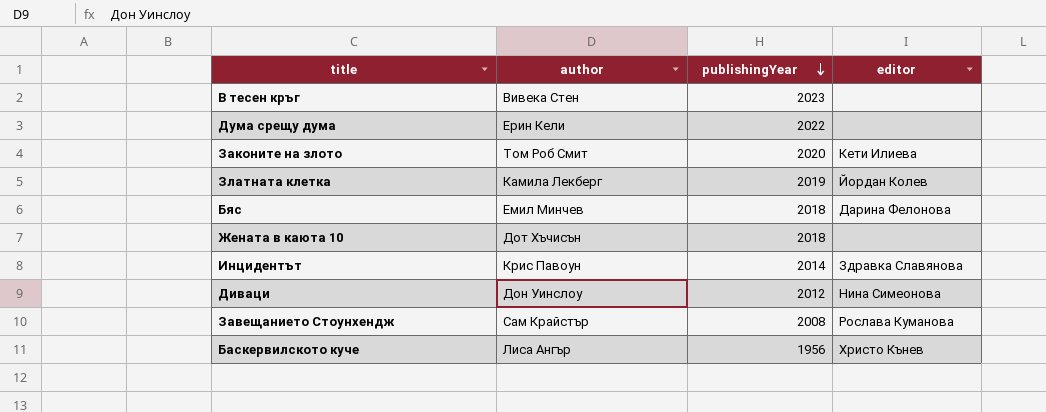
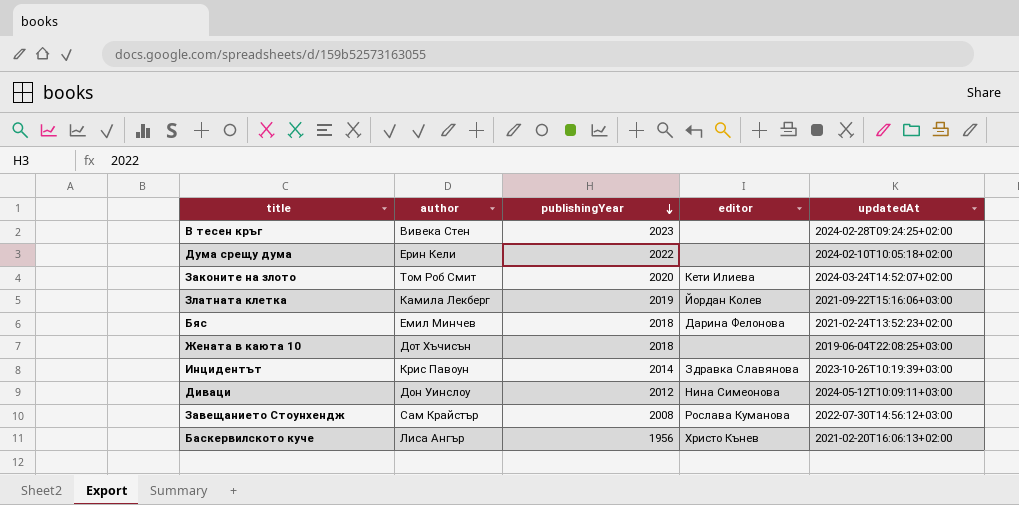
column updatedAt | position: none -> 5

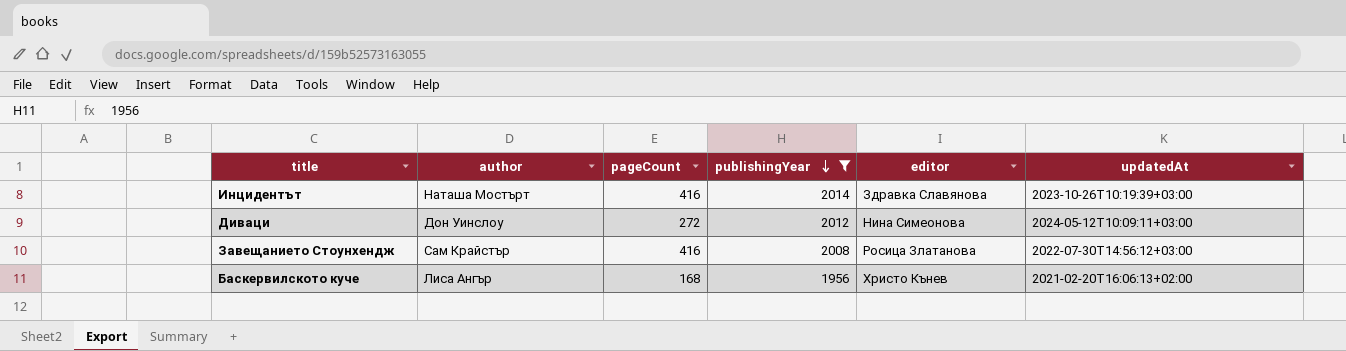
filter: none -> publishingYear <= 2014
column pageCount | position: none -> 3
Инцидентът | author: Крис Павоун -> Наташа Мостърт
Завещанието Стоунхендж | editor: Рослава Куманова -> Росица Златанова

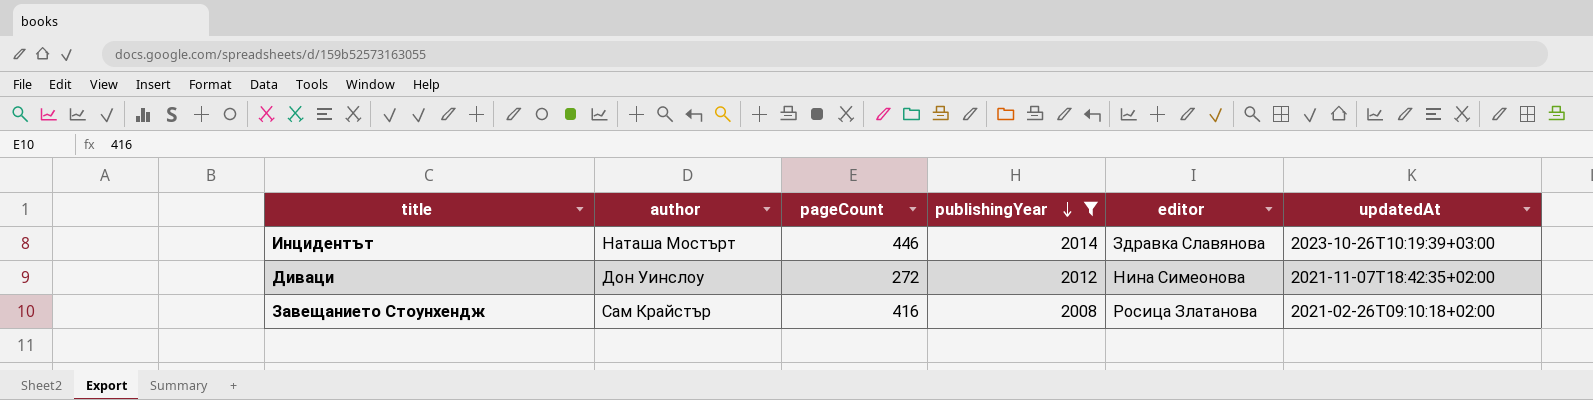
row Баскервилското куче: Лиса Ангър | 168 | 1956 | Христо Кънев | 2021-02-20T16:06:13+02:00 -> none
Инцидентът | pageCount: 416 -> 446
Диваци | updatedAt: 2024-05-12T10:09:11+03:00 -> 2021-11-07T18:42:35+02:00
Завещанието Стоунхендж | updatedAt: 2022-07-30T14:56:12+03:00 -> 2021-02-26T09:10:18+02:00

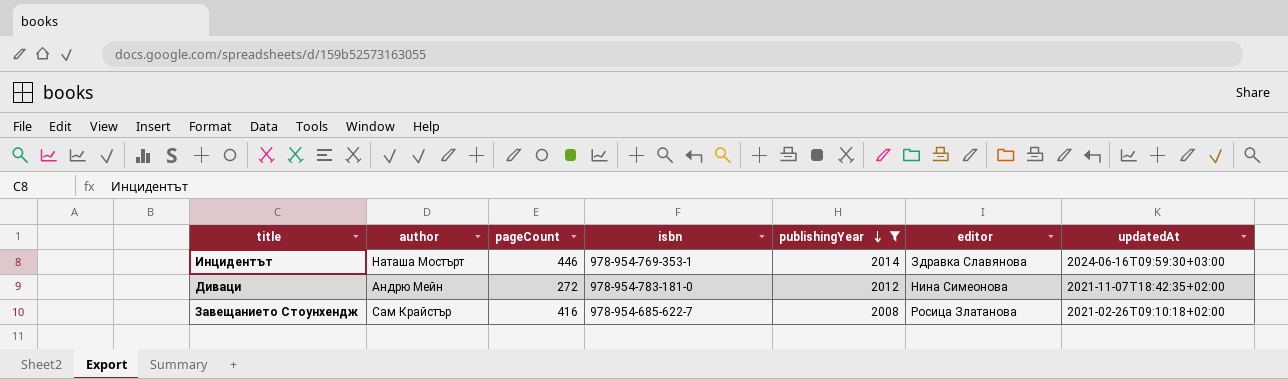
column isbn | position: none -> 4
Инцидентът | updatedAt: 2023-10-26T10:19:39+03:00 -> 2024-06-16T09:59:30+03:00
Диваци | author: Дон Уинслоу -> Андрю Мейн

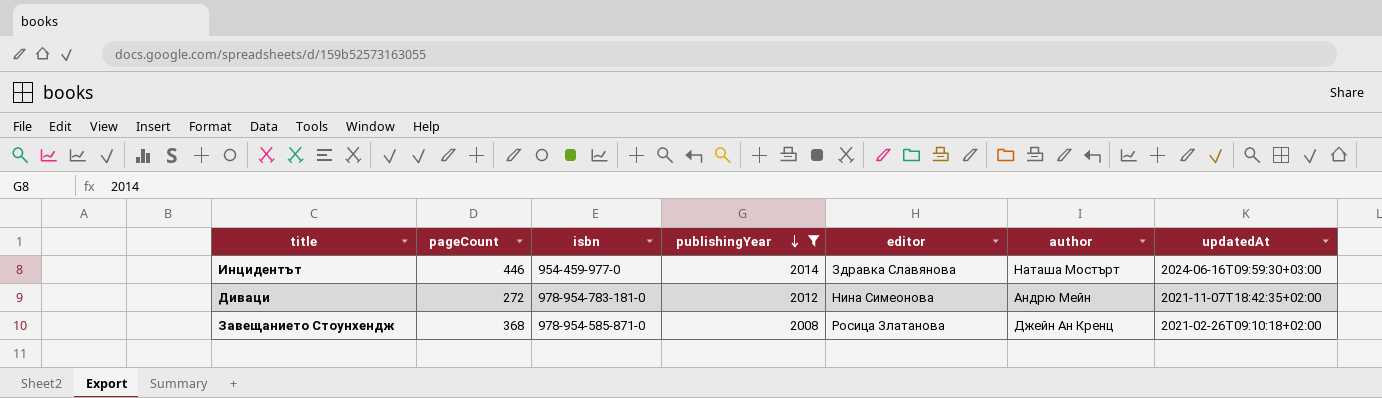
column author | position: 2 -> 6
Инцидентът | isbn: 978-954-769-353-1 -> 954-459-977-0
Завещанието Стоунхендж | pageCount: 416 -> 368
Завещанието Стоунхендж | isbn: 978-954-685-622-7 -> 978-954-585-871-0
Завещанието Стоунхендж | author: Сам Крайстър -> Джейн Ан Кренц

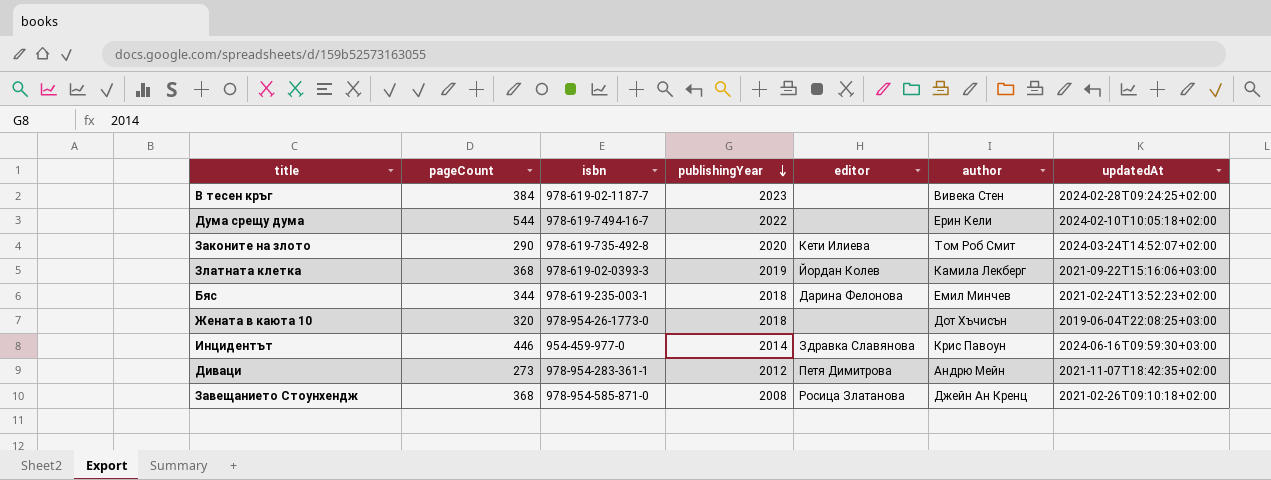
filter: publishingYear <= 2014 -> none
Инцидентът | author: Наташа Мостърт -> Крис Павоун
Диваци | pageCount: 272 -> 273
Диваци | isbn: 978-954-783-181-0 -> 978-954-283-361-1
Диваци | editor: Нина Симеонова -> Петя Димитрова

